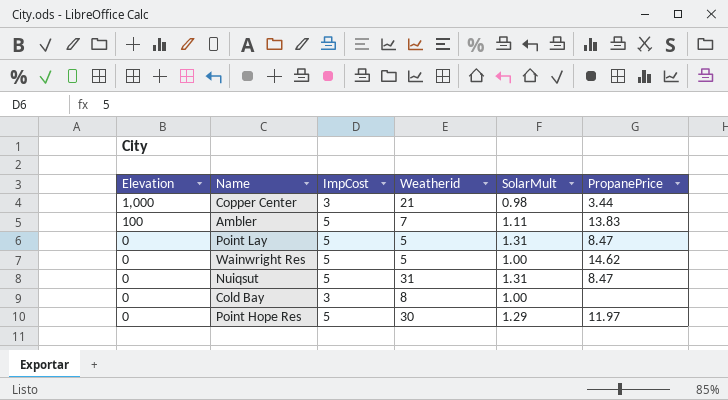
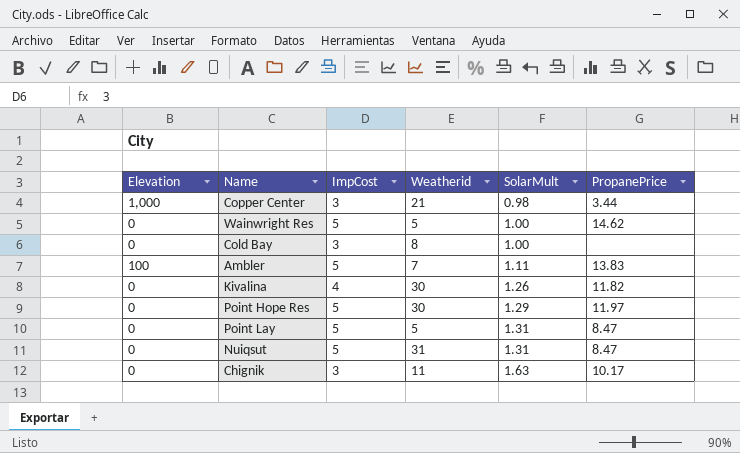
row order: Elevation descending -> SolarMult ascending
row Kivalina: none -> 0 | 4 | 30 | 1.26 | 11.82
row Chignik: none -> 0 | 3 | 11 | 1.63 | 10.17

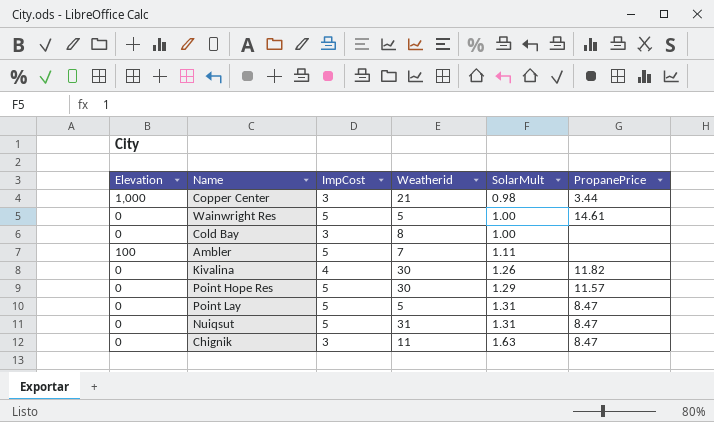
Wainwright Res | PropanePrice: 14.62 -> 14.61
Ambler | PropanePrice: 13.83 -> none
Point Hope Res | PropanePrice: 11.97 -> 11.57
Chignik | PropanePrice: 10.17 -> 8.47

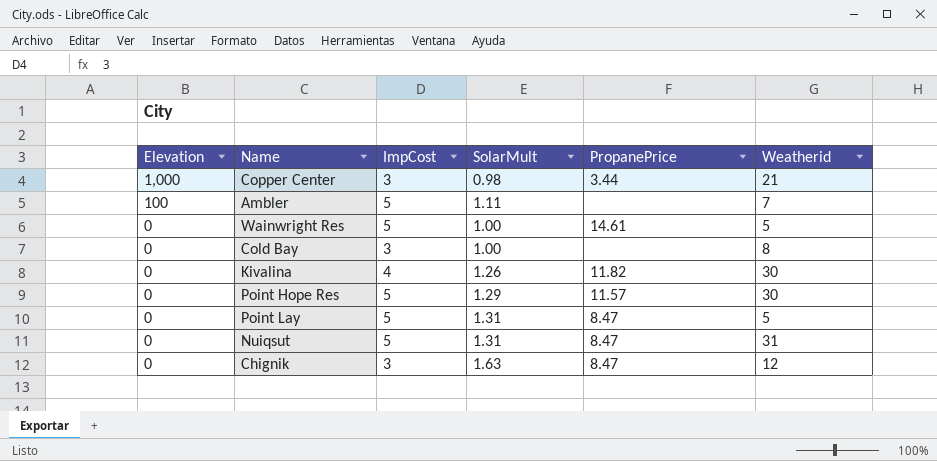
row order: SolarMult ascending -> Elevation descending
column Weatherid | position: 4 -> 6
Chignik | Weatherid: 11 -> 12

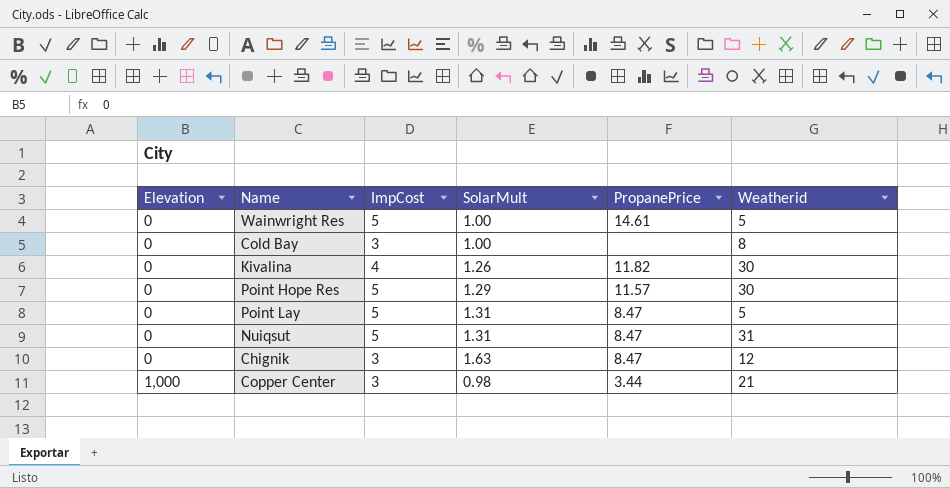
row order: Elevation descending -> Elevation ascending
row Ambler: 100 | 5 | 1.11 | none | 7 -> none

